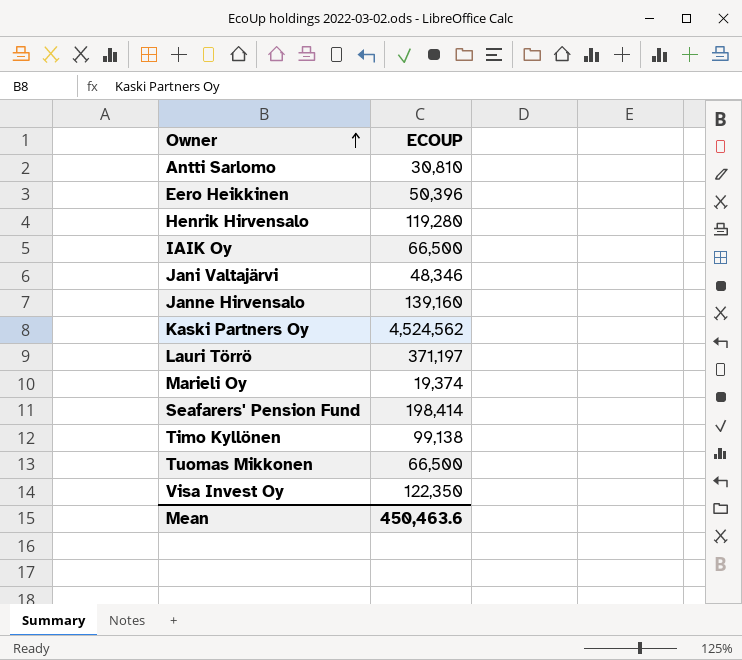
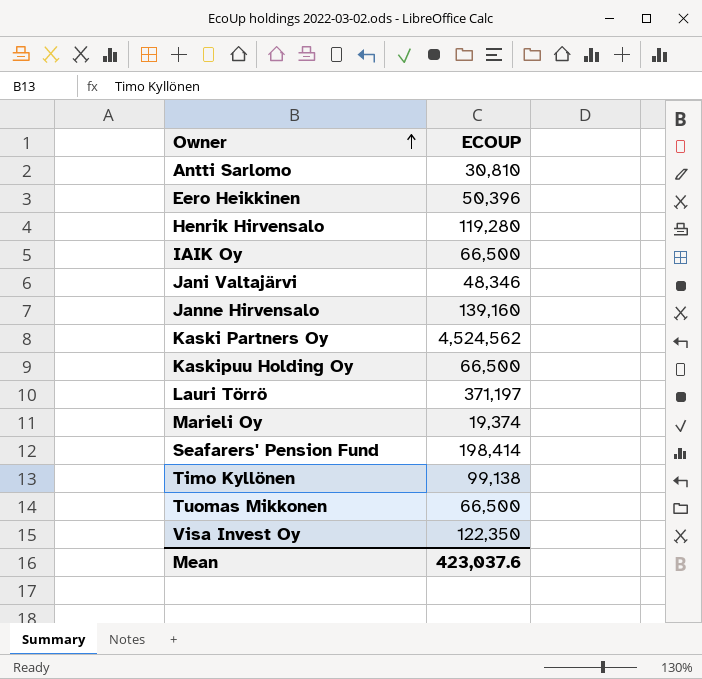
row Kaskipuu Holding Oy: none -> 66,500
Mean | ECOUP: 450,463.6 -> 423,037.6

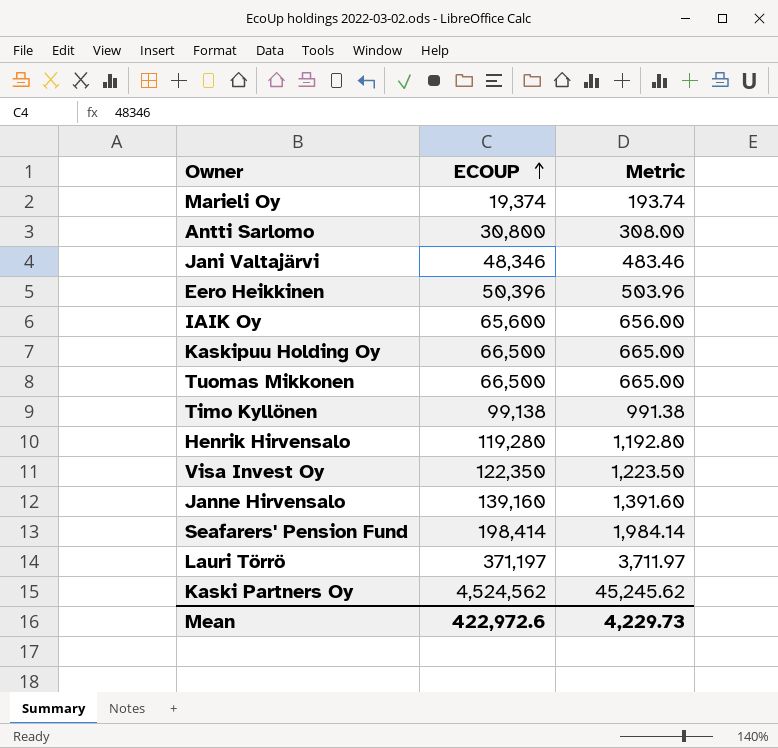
row order: Owner ascending -> ECOUP ascending
column Metric | formula: none -> [ECOUP] * 0.01
Antti Sarlomo | ECOUP: 30,810 -> 30,800
IAIK Oy | ECOUP: 66,500 -> 65,600
Mean | ECOUP: 423,037.6 -> 422,972.6

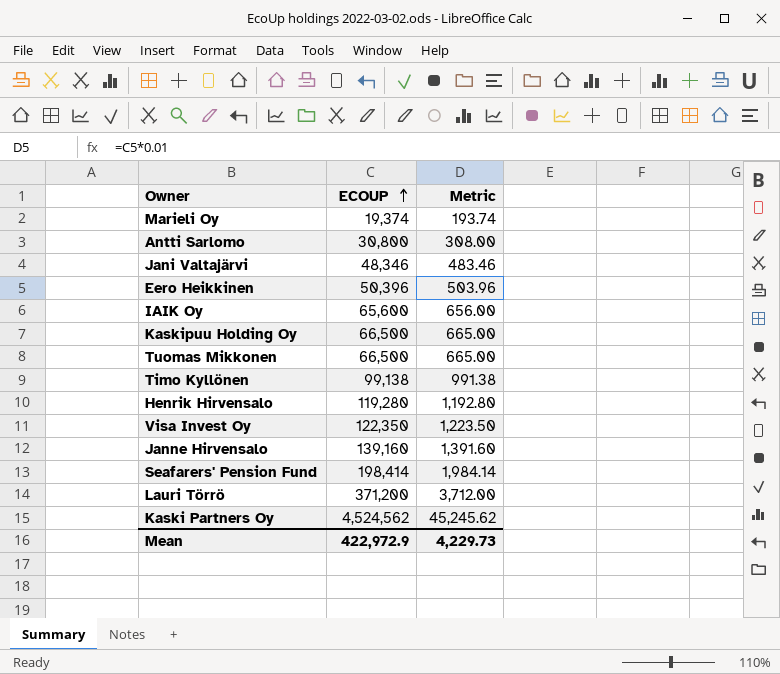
Lauri Törrö | ECOUP: 371,197 -> 371,200
Lauri Törrö | Metric: 3,711.97 -> 3,712.00
Mean | ECOUP: 422,972.6 -> 422,972.9

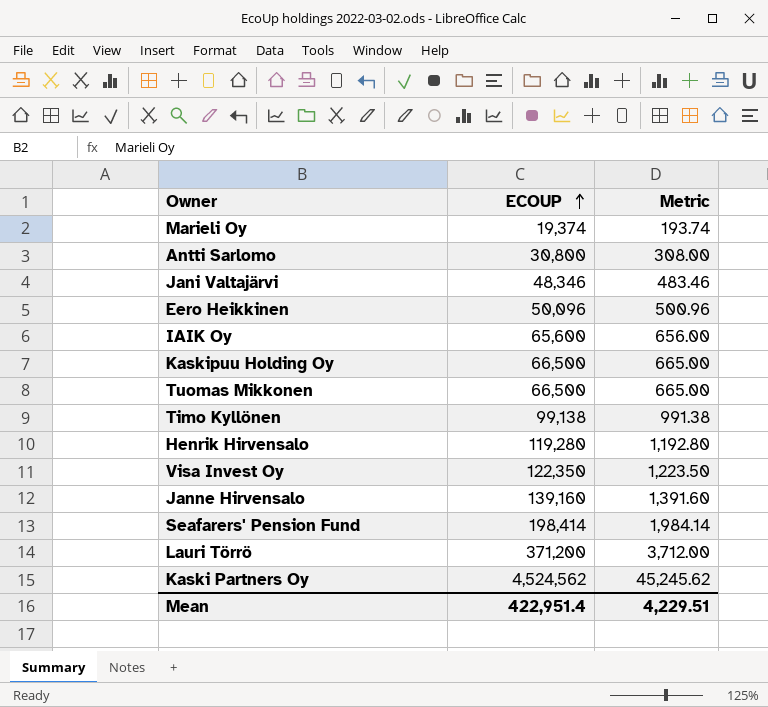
Eero Heikkinen | ECOUP: 50,396 -> 50,096
Eero Heikkinen | Metric: 503.96 -> 500.96
Mean | ECOUP: 422,972.9 -> 422,951.4
Mean | Metric: 4,229.73 -> 4,229.51

